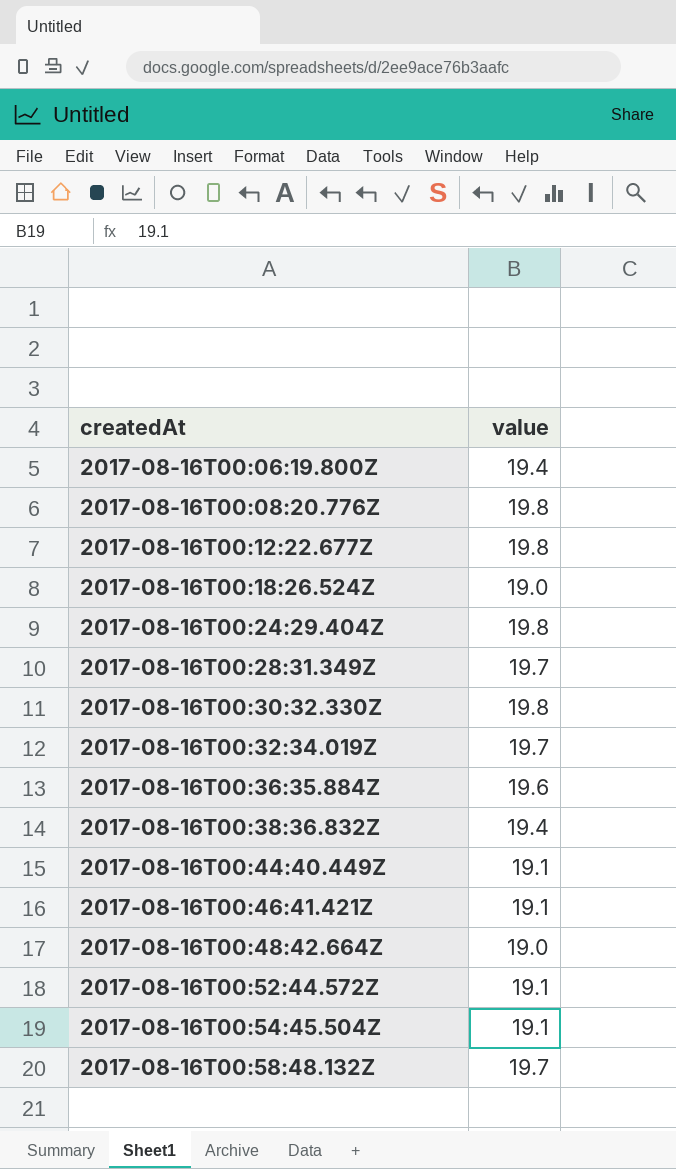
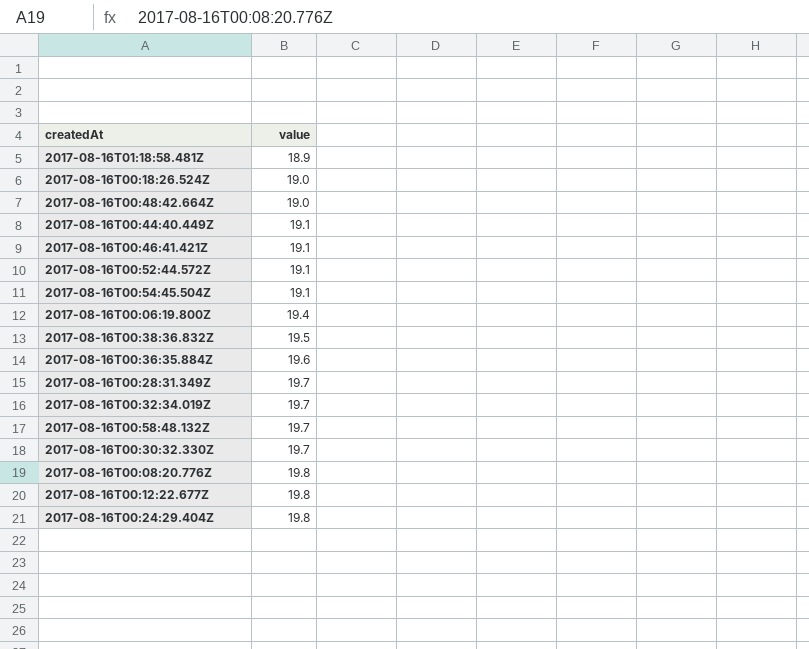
row order: createdAt ascending -> value ascending
row 2017-08-16T01:18:58.481Z: none -> 18.9
2017-08-16T00:38:36.832Z | value: 19.4 -> 19.5
2017-08-16T00:30:32.330Z | value: 19.8 -> 19.7

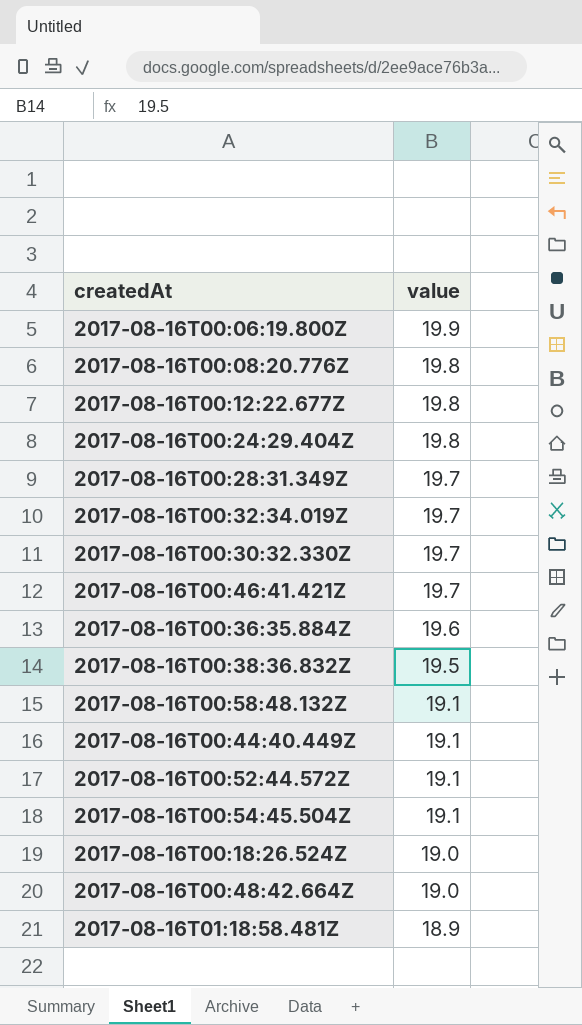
row order: value ascending -> value descending
2017-08-16T00:06:19.800Z | value: 19.4 -> 19.9
2017-08-16T00:46:41.421Z | value: 19.1 -> 19.7
2017-08-16T00:58:48.132Z | value: 19.7 -> 19.1

